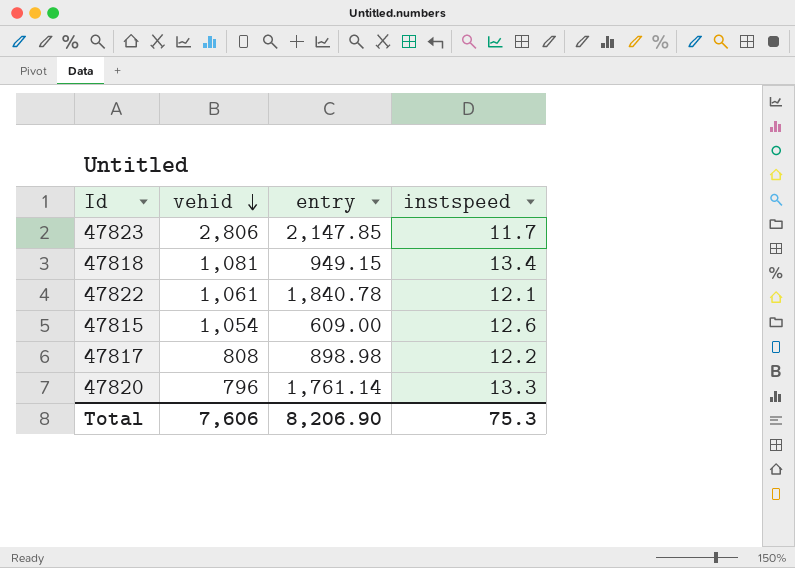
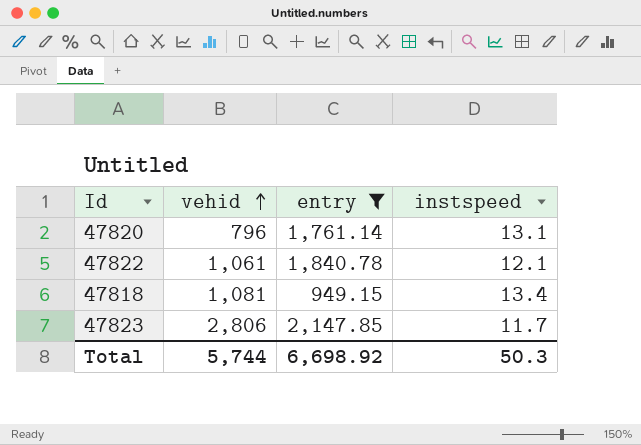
filter: none -> entry >= 949.15
row order: vehid descending -> vehid ascending
47820 | instspeed: 13.3 -> 13.1
Total | vehid: 7,606 -> 5,744
Total | entry: 8,206.90 -> 6,698.92
Total | instspeed: 75.3 -> 50.3

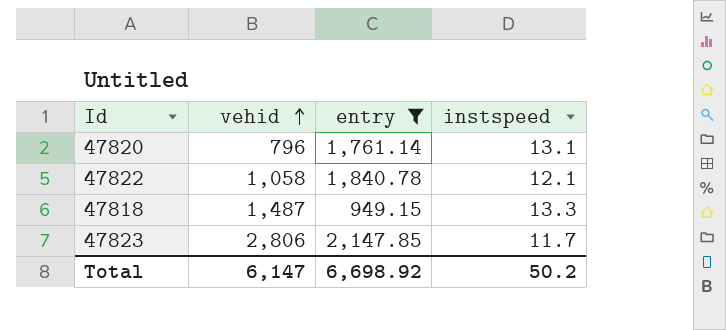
47822 | vehid: 1,061 -> 1,058
47818 | vehid: 1,081 -> 1,487
47818 | instspeed: 13.4 -> 13.3
Total | vehid: 5,744 -> 6,147
Total | instspeed: 50.3 -> 50.2

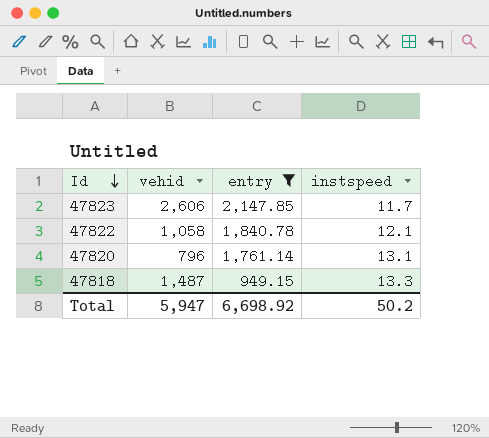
row order: vehid ascending -> Id descending
47823 | vehid: 2,806 -> 2,606
Total | vehid: 6,147 -> 5,947

